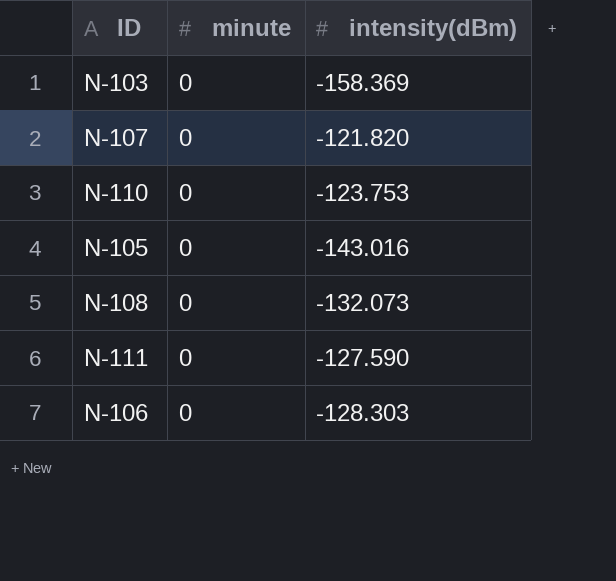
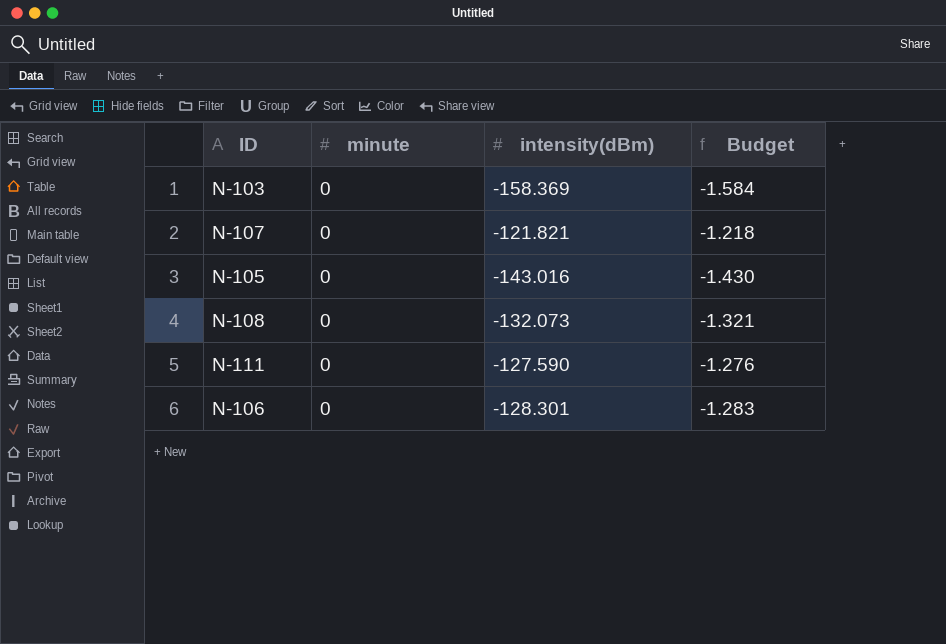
column Budget | formula: none -> [intensity(dBm)] * 0.01
row N-110: 0 | -123.753 -> none
N-107 | intensity(dBm): -121.820 -> -121.821
N-106 | intensity(dBm): -128.303 -> -128.301

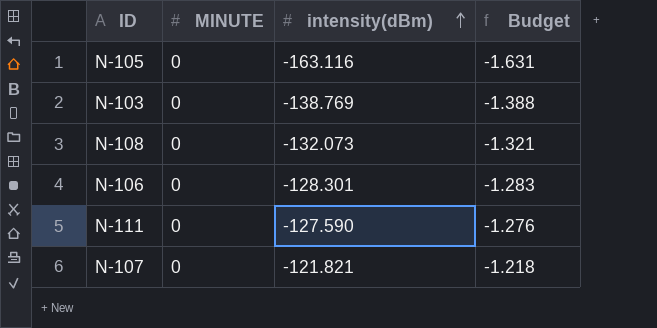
row order: none -> intensity(dBm) ascending
column name: minute -> MINUTE
N-105 | intensity(dBm): -143.016 -> -163.116
N-105 | Budget: -1.430 -> -1.631
N-103 | intensity(dBm): -158.369 -> -138.769
N-103 | Budget: -1.584 -> -1.388

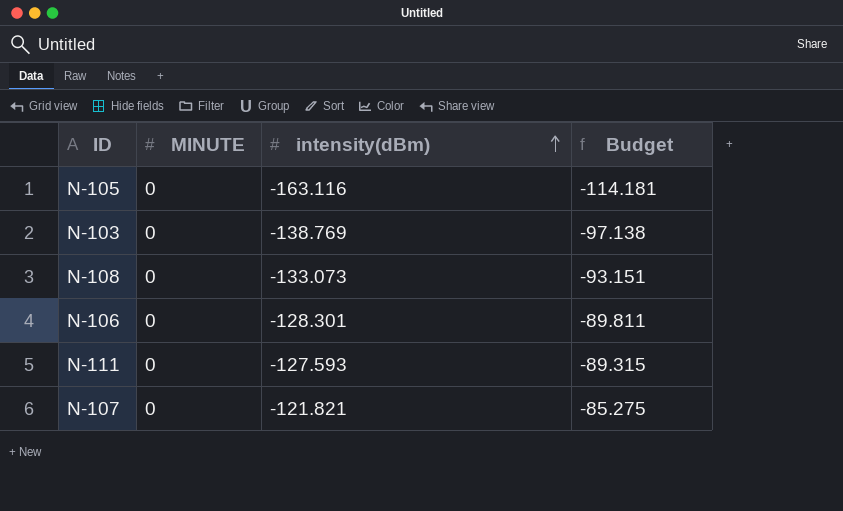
column Budget | formula: [intensity(dBm)] * 0.01 -> [intensity(dBm)] * 0.7
N-108 | intensity(dBm): -132.073 -> -133.073
N-111 | intensity(dBm): -127.590 -> -127.593

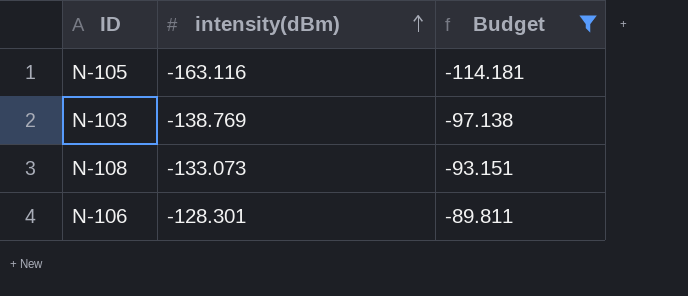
filter: none -> Budget <= -89.811
column MINUTE | position: 2 -> none

